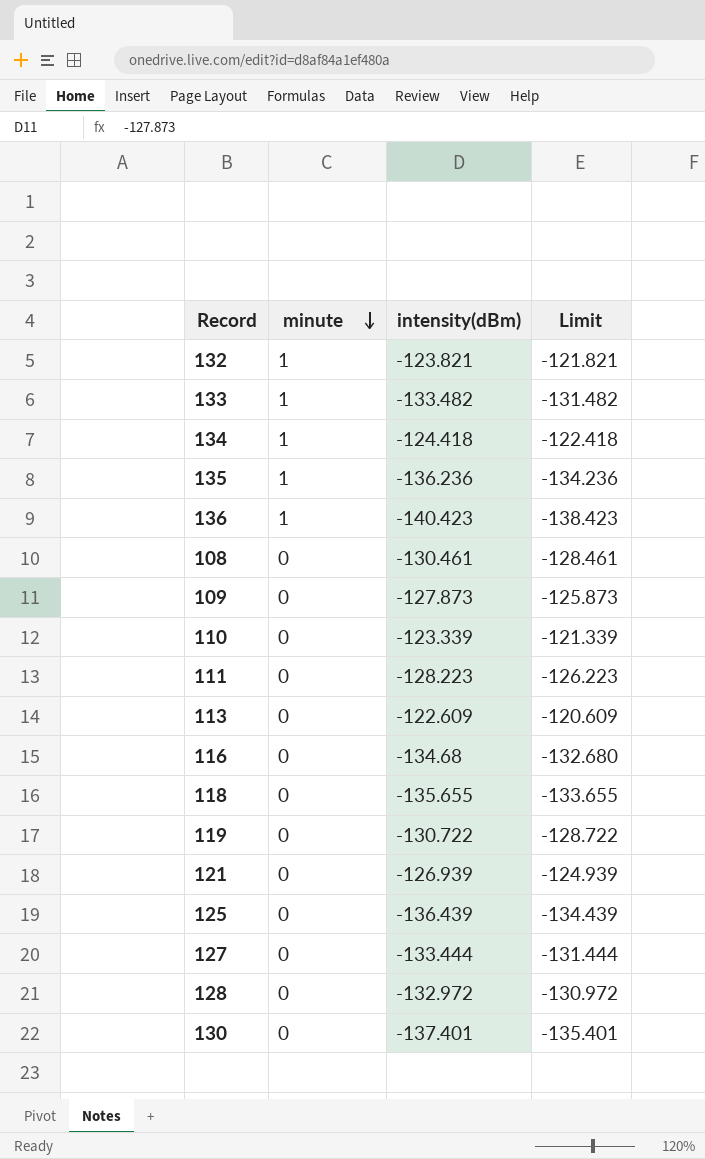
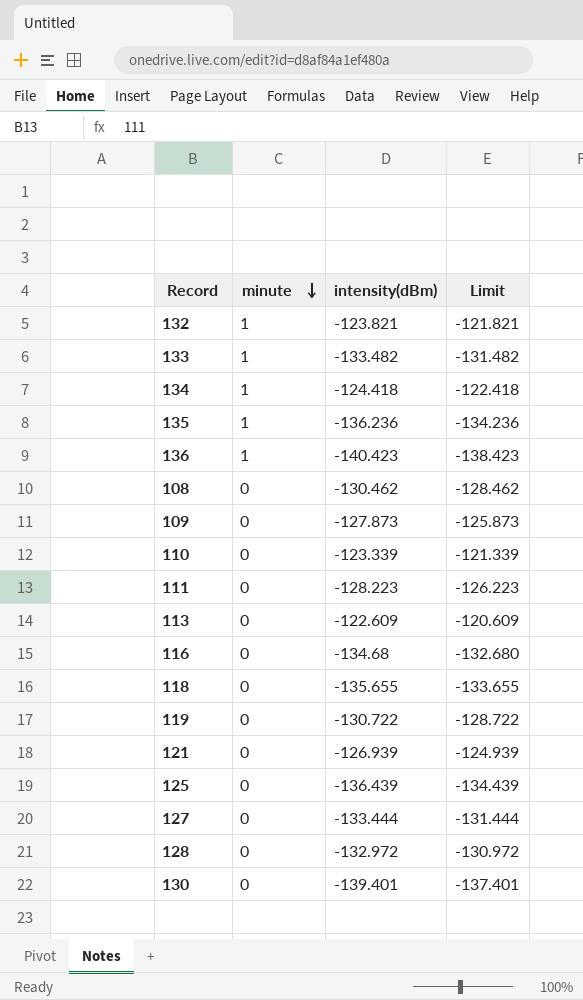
108 | intensity(dBm): -130.461 -> -130.462
108 | Limit: -128.461 -> -128.462
130 | intensity(dBm): -137.401 -> -139.401
130 | Limit: -135.401 -> -137.401

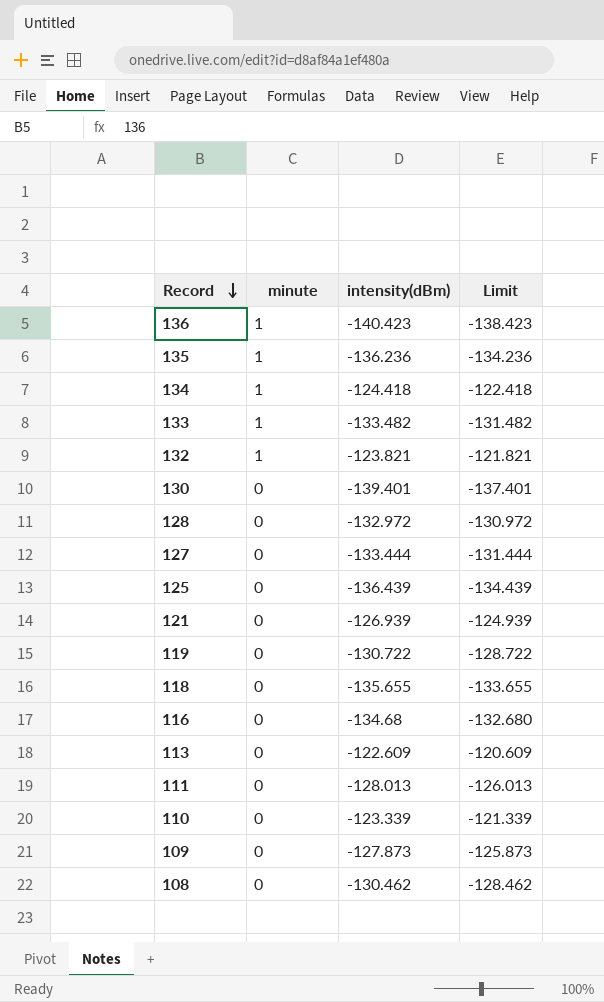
row order: minute descending -> Record descending
111 | intensity(dBm): -128.223 -> -128.013
111 | Limit: -126.223 -> -126.013

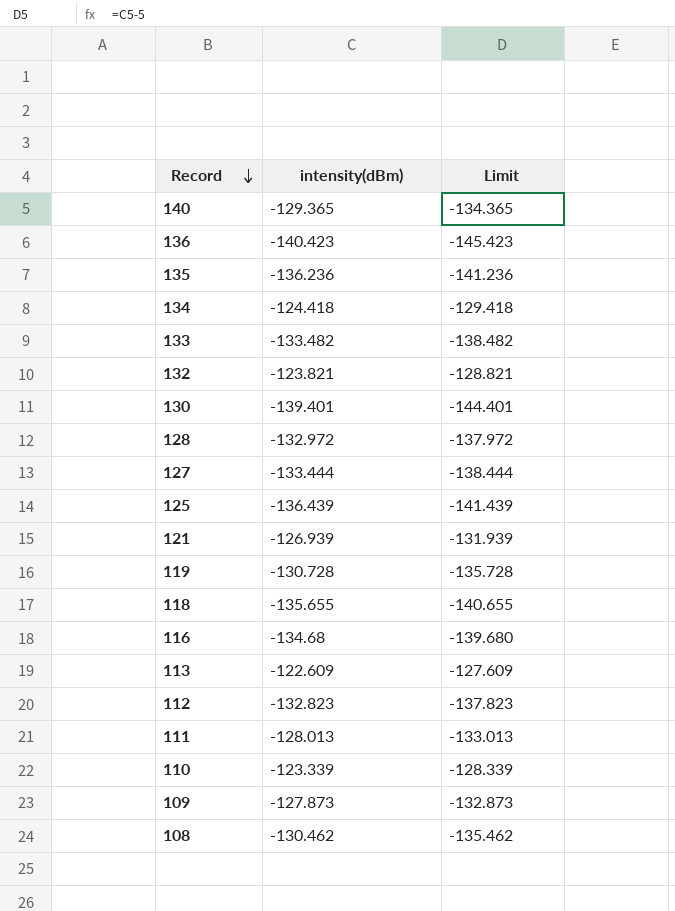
column minute | position: 2 -> none
column Limit | formula: [intensity(dBm)] + 2 -> [intensity(dBm)] - 5
row 140: none -> -129.365 | -134.365
119 | intensity(dBm): -130.722 -> -130.728
row 112: none -> -132.823 | -137.823

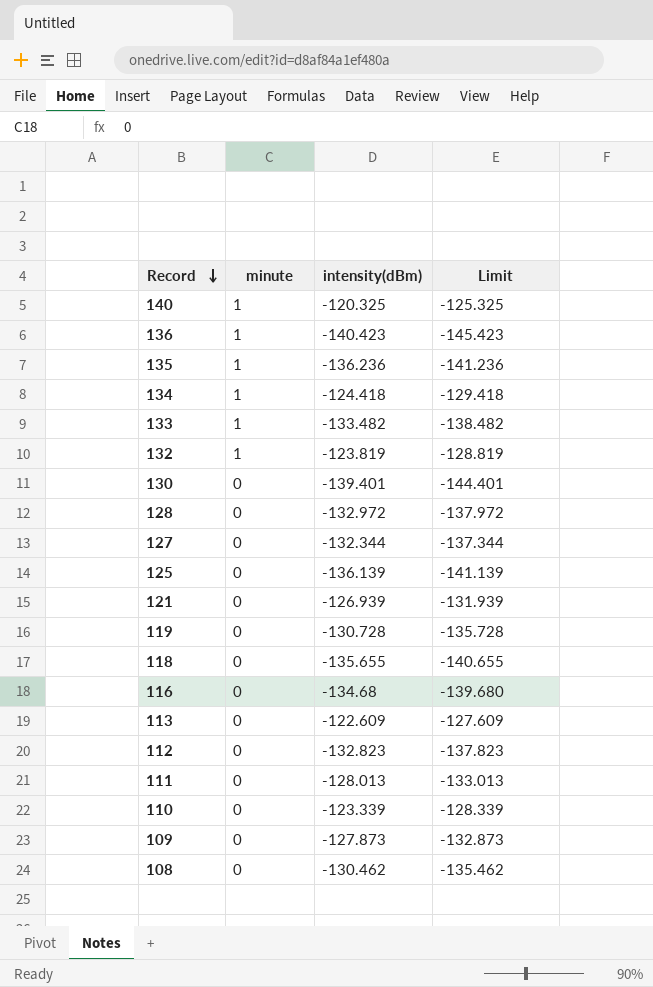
column minute | position: none -> 2
140 | intensity(dBm): -129.365 -> -120.325
140 | Limit: -134.365 -> -125.325
132 | intensity(dBm): -123.821 -> -123.819
132 | Limit: -128.821 -> -128.819
127 | intensity(dBm): -133.444 -> -132.344
127 | Limit: -138.444 -> -137.344
125 | intensity(dBm): -136.439 -> -136.139
125 | Limit: -141.439 -> -141.139

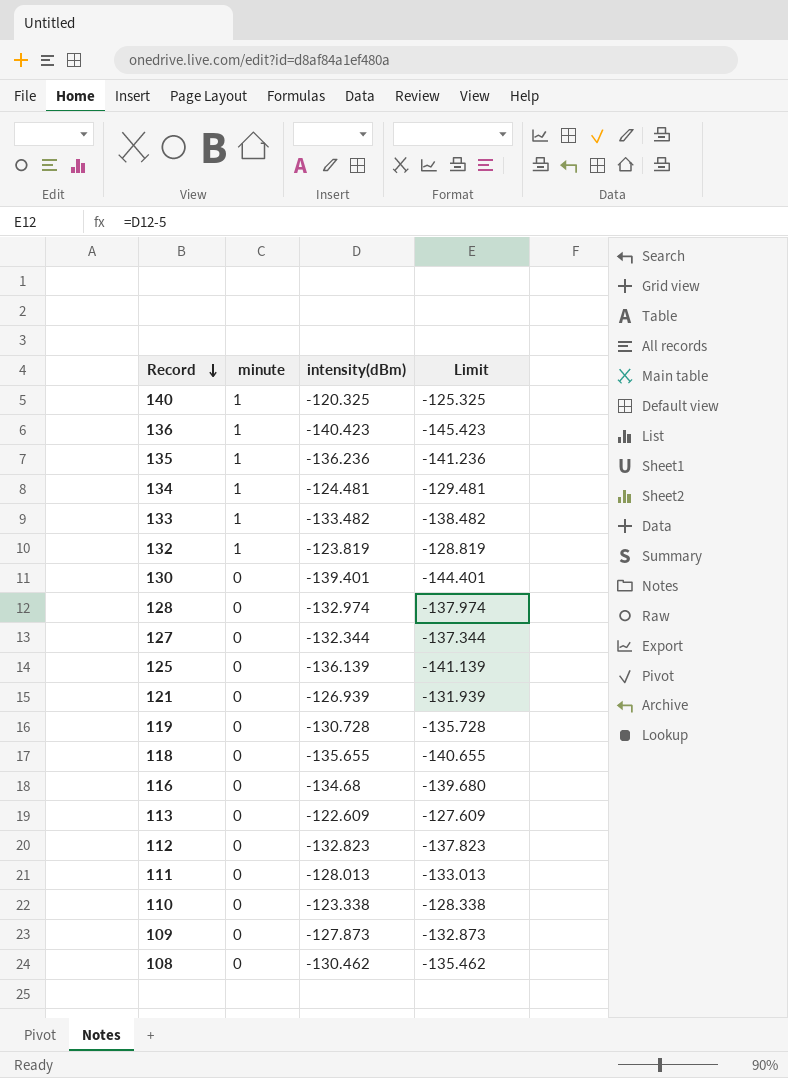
134 | intensity(dBm): -124.418 -> -124.481
134 | Limit: -129.418 -> -129.481
128 | intensity(dBm): -132.972 -> -132.974
128 | Limit: -137.972 -> -137.974
110 | intensity(dBm): -123.339 -> -123.338
110 | Limit: -128.339 -> -128.338

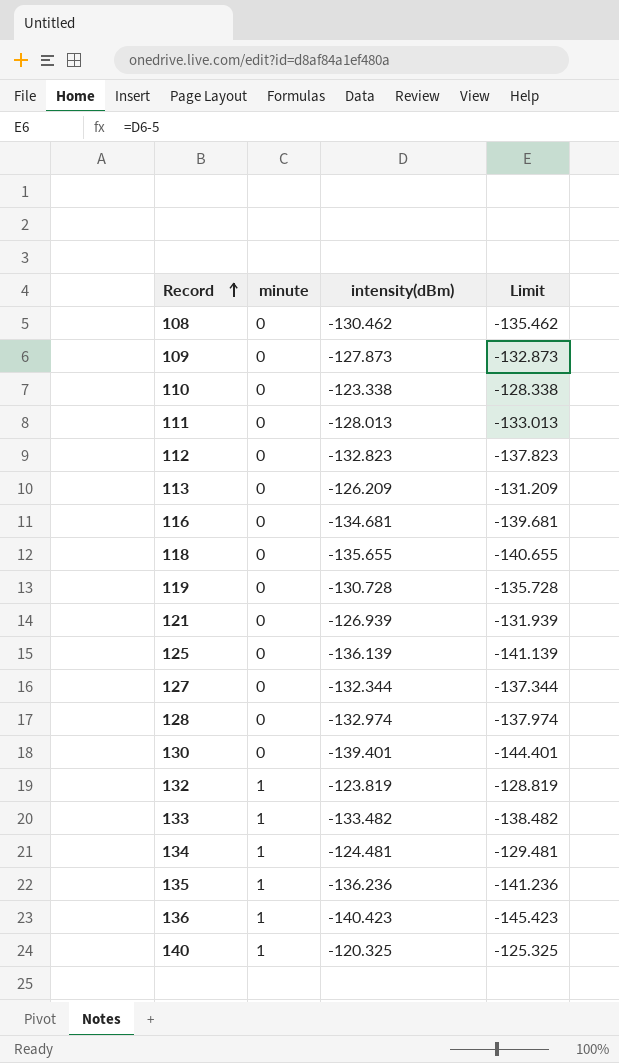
row order: Record descending -> Record ascending
113 | intensity(dBm): -122.609 -> -126.209
113 | Limit: -127.609 -> -131.209
116 | intensity(dBm): -134.68 -> -134.681
116 | Limit: -139.680 -> -139.681

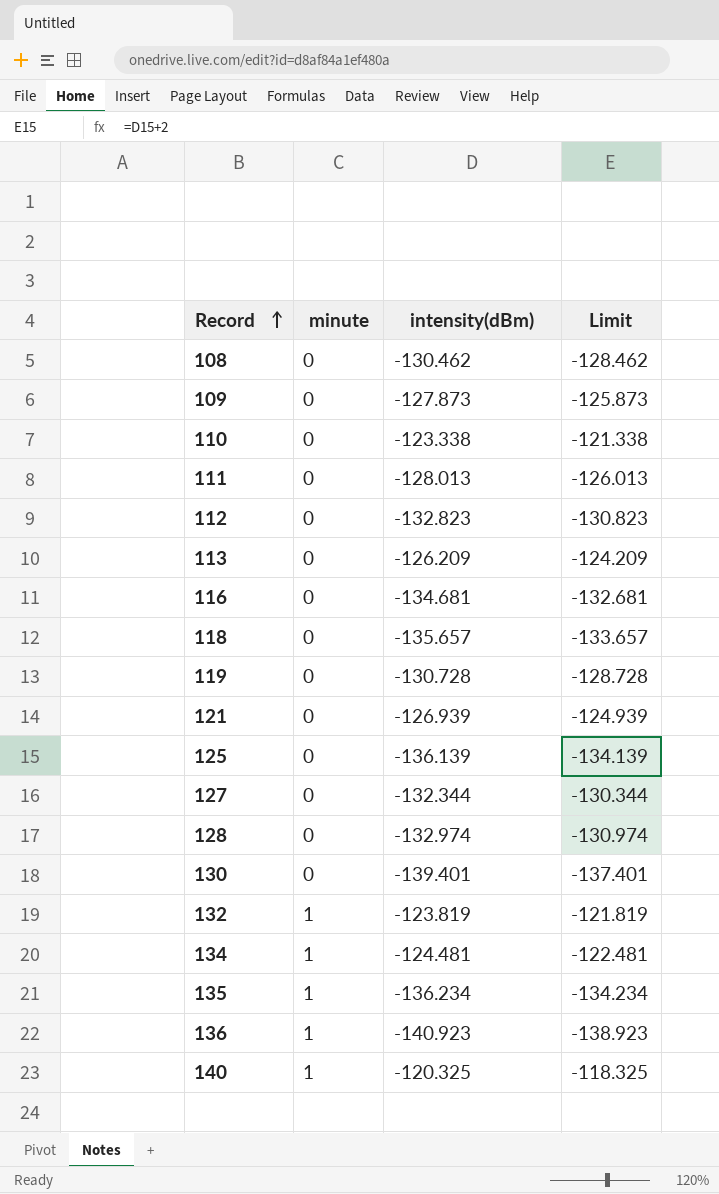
column Limit | formula: [intensity(dBm)] - 5 -> [intensity(dBm)] + 2
row 133: 1 | -133.482 | -138.482 -> none
118 | intensity(dBm): -135.655 -> -135.657
135 | intensity(dBm): -136.236 -> -136.234
136 | intensity(dBm): -140.423 -> -140.923

